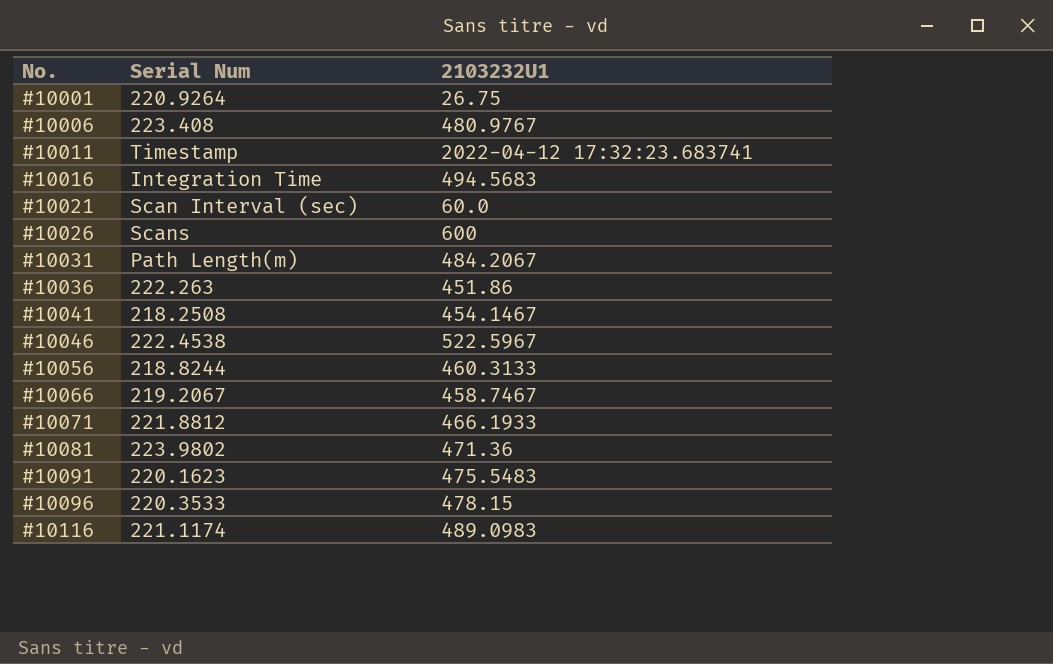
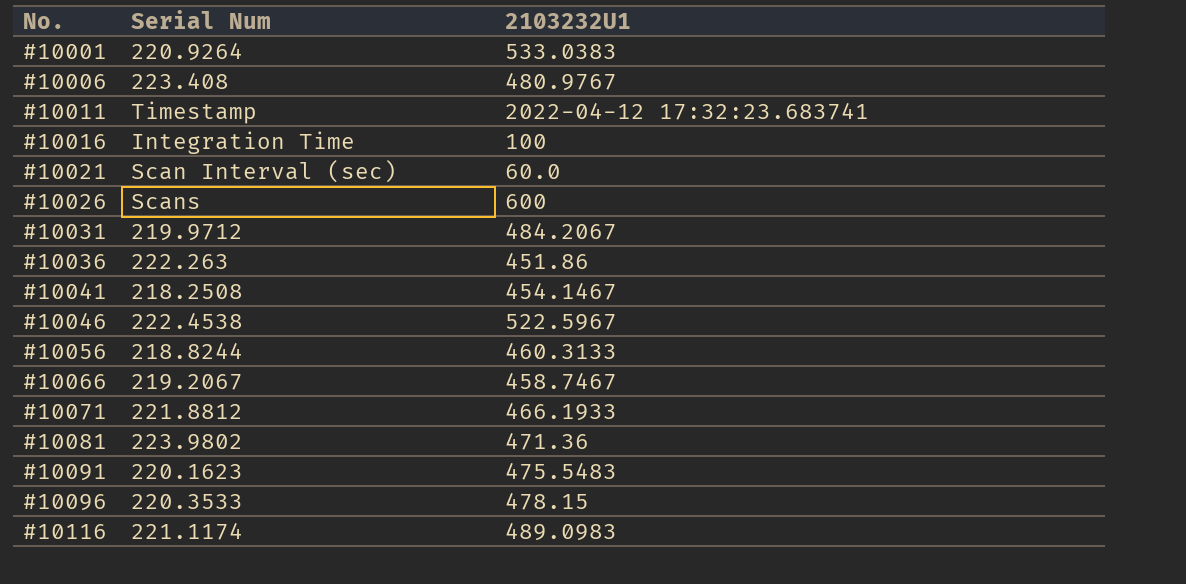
#10001 | 2103232U1: 26.75 -> 533.0383
#10016 | 2103232U1: 494.5683 -> 100
#10031 | Serial Num: Path Length(m) -> 219.9712

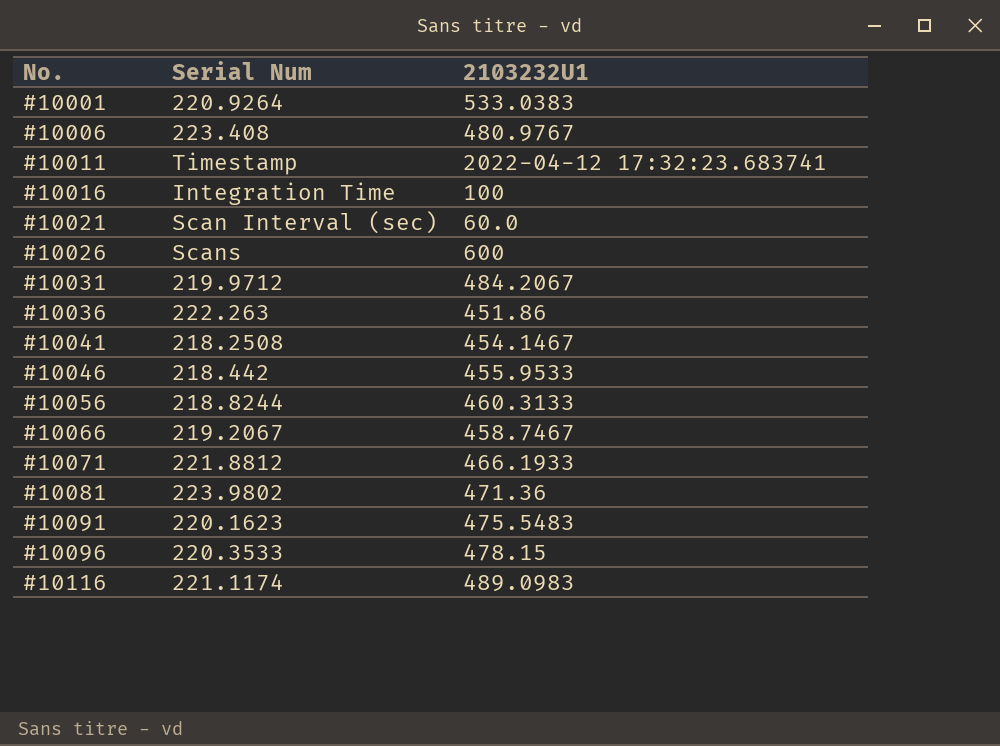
#10046 | Serial Num: 222.4538 -> 218.442
#10046 | 2103232U1: 522.5967 -> 455.9533

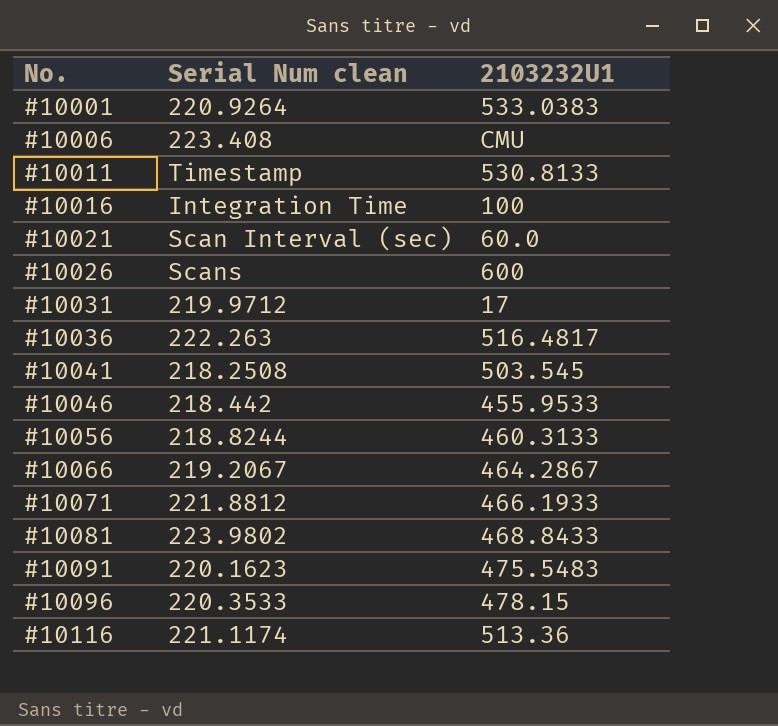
column name: Serial Num -> Serial Num clean
#10006 | 2103232U1: 480.9767 -> CMU
#10011 | 2103232U1: 2022-04-12 17:32:23.683741 -> 530.8133
#10031 | 2103232U1: 484.2067 -> 17
#10036 | 2103232U1: 451.86 -> 516.4817
#10041 | 2103232U1: 454.1467 -> 503.545
#10066 | 2103232U1: 458.7467 -> 464.2867
#10081 | 2103232U1: 471.36 -> 468.8433
#10116 | 2103232U1: 489.0983 -> 513.36

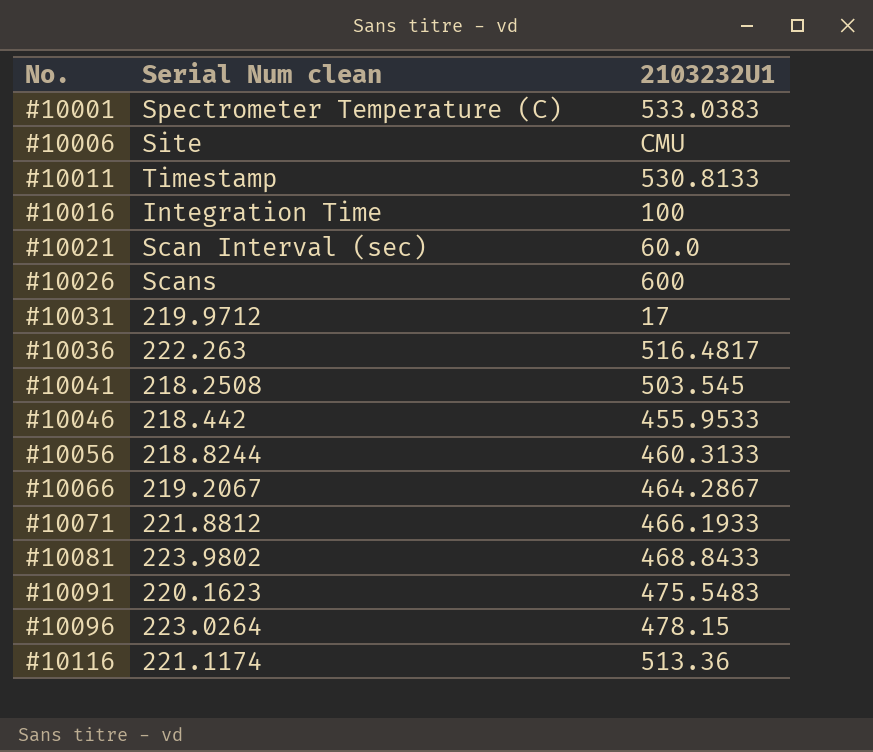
#10001 | Serial Num clean: 220.9264 -> Spectrometer Temperature (C)
#10006 | Serial Num clean: 223.408 -> Site
#10096 | Serial Num clean: 220.3533 -> 223.0264

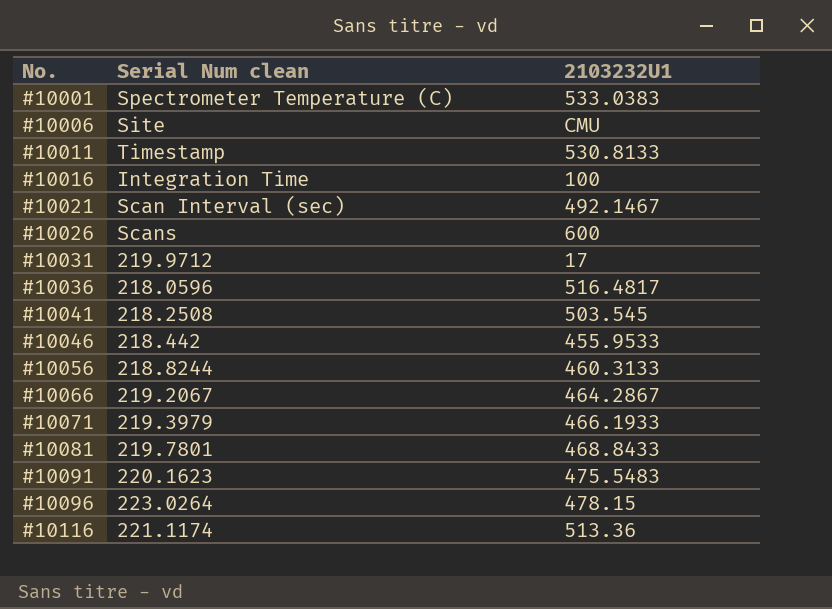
#10021 | 2103232U1: 60.0 -> 492.1467
#10036 | Serial Num clean: 222.263 -> 218.0596
#10071 | Serial Num clean: 221.8812 -> 219.3979
#10081 | Serial Num clean: 223.9802 -> 219.7801

